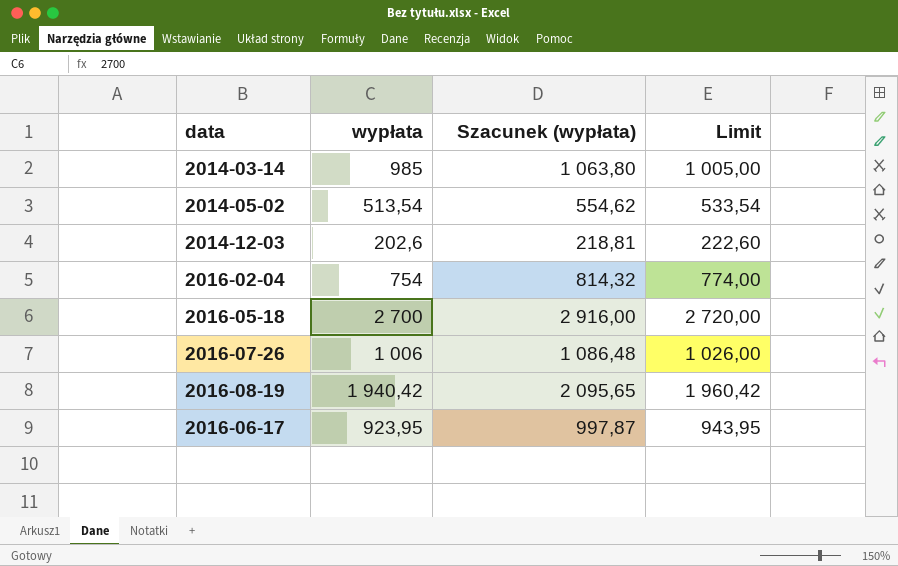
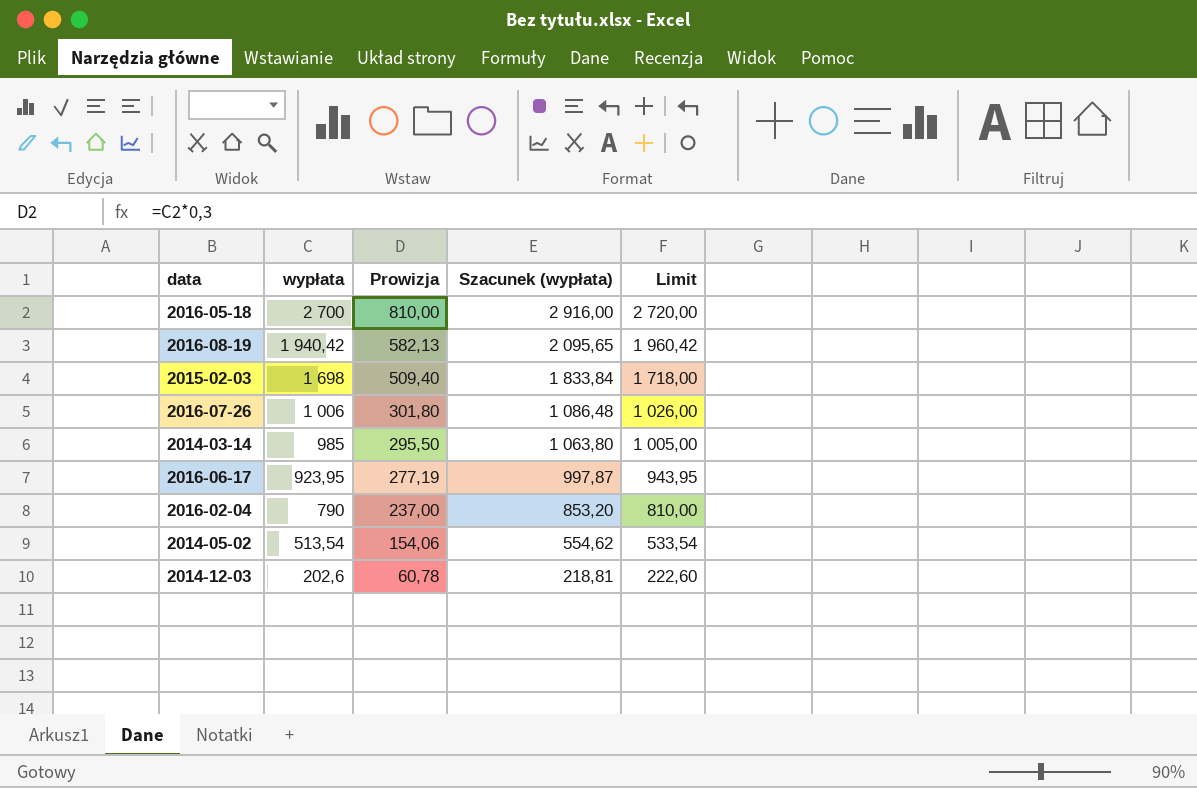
row order: none -> wypłata descending
column Prowizja | formula: none -> [wypłata] * 0,3
row 2015-02-03: none -> 1 698 | 509,40 | 1 833,84 | 1 718,00
2016-02-04 | wypłata: 754 -> 790
2016-02-04 | Szacunek (wypłata): 814,32 -> 853,20
2016-02-04 | Limit: 774,00 -> 810,00

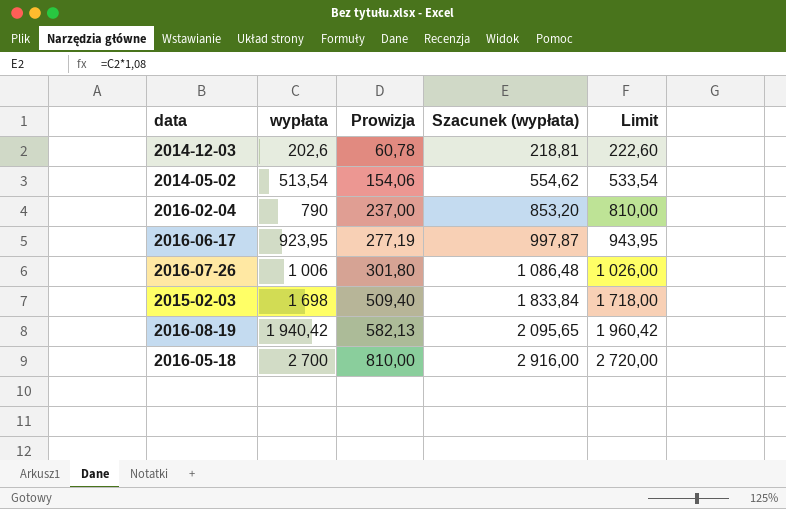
row order: wypłata descending -> wypłata ascending
row 2014-03-14: 985 | 295,50 | 1 063,80 | 1 005,00 -> none

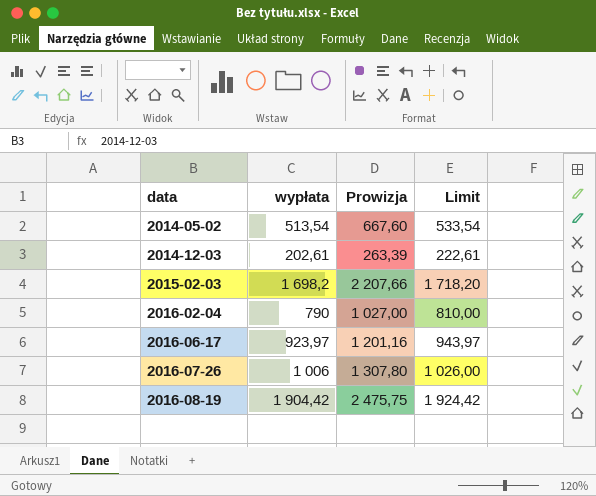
row order: wypłata ascending -> data ascending
column Szacunek (wypłata) | formula: [wypłata] * 1,08 -> none
column Prowizja | formula: [wypłata] * 0,3 -> [wypłata] * 1,3
row 2016-05-18: 2 700 | 810,00 | 2 916,00 | 2 720,00 -> none
2014-12-03 | wypłata: 202,6 -> 202,61
2014-12-03 | Limit: 222,60 -> 222,61
2015-02-03 | wypłata: 1 698 -> 1 698,2
2015-02-03 | Limit: 1 718,00 -> 1 718,20
2016-06-17 | wypłata: 923,95 -> 923,97
2016-06-17 | Limit: 943,95 -> 943,97
2016-08-19 | wypłata: 1 940,42 -> 1 904,42
2016-08-19 | Limit: 1 960,42 -> 1 924,42

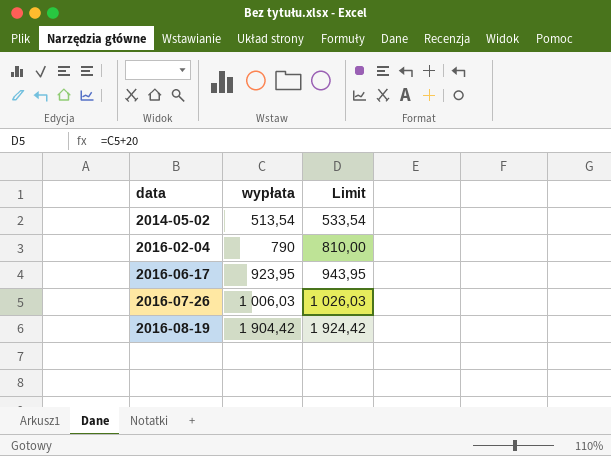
column Prowizja | formula: [wypłata] * 1,3 -> none
row 2014-12-03: 202,61 | 263,39 | 222,61 -> none
row 2015-02-03: 1 698,2 | 2 207,66 | 1 718,20 -> none
2016-06-17 | wypłata: 923,97 -> 923,95
2016-06-17 | Limit: 943,97 -> 943,95
2016-07-26 | wypłata: 1 006 -> 1 006,03
2016-07-26 | Limit: 1 026,00 -> 1 026,03

